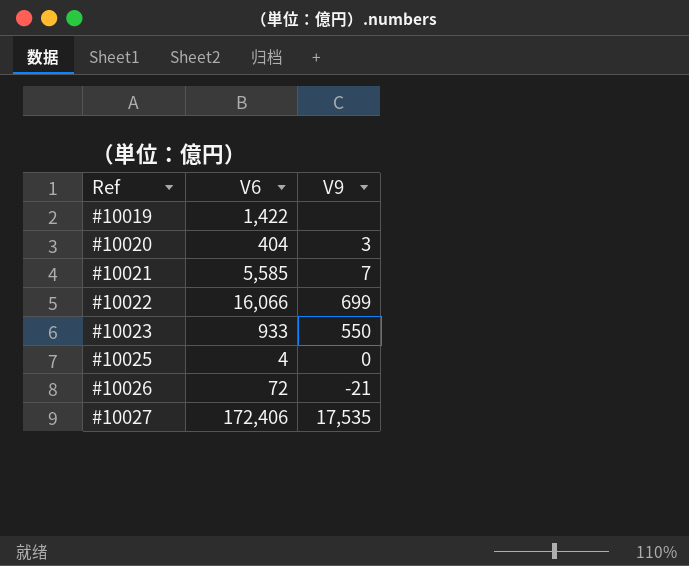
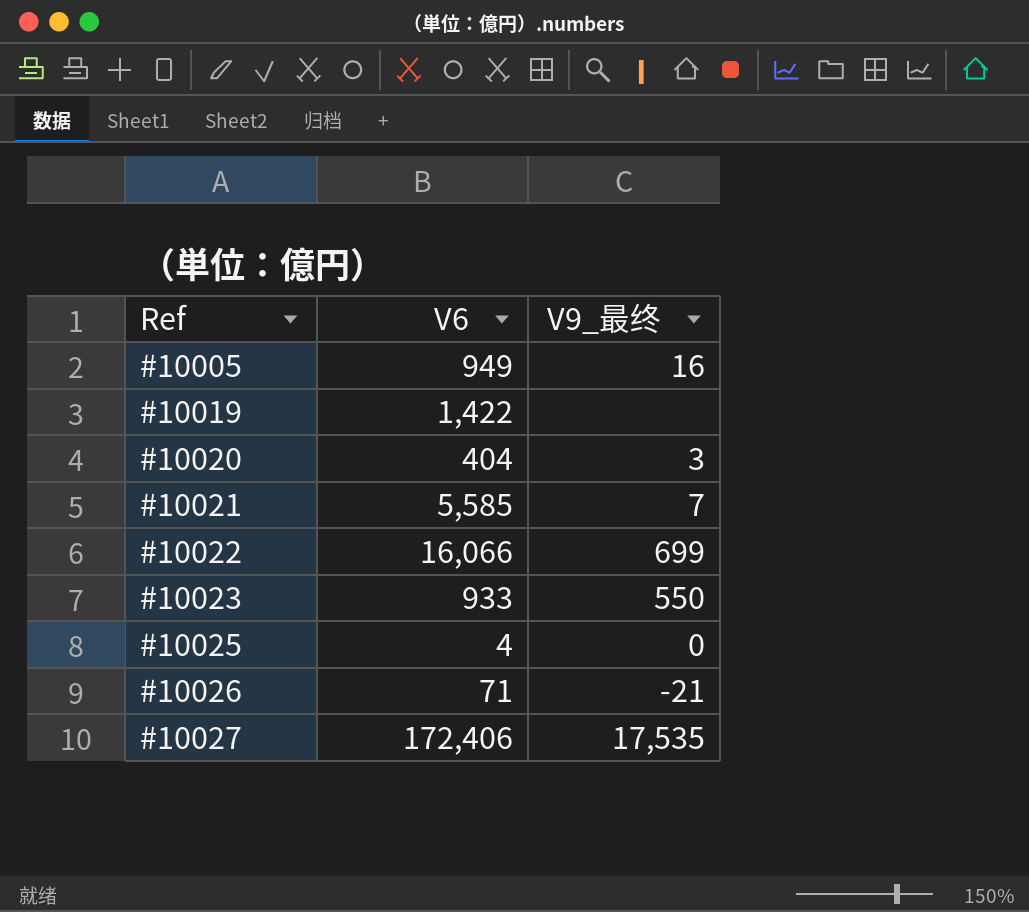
column name: V9 -> V9_最终
row #10005: none -> 949 | 16
#10026 | V6: 72 -> 71

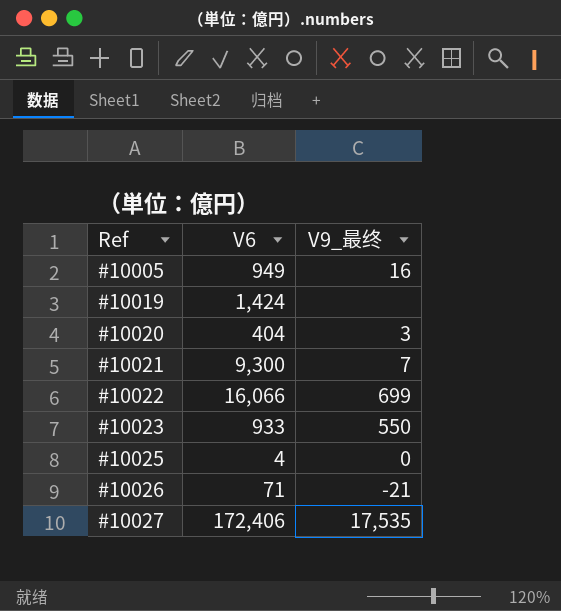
#10019 | V6: 1,422 -> 1,424
#10021 | V6: 5,585 -> 9,300

